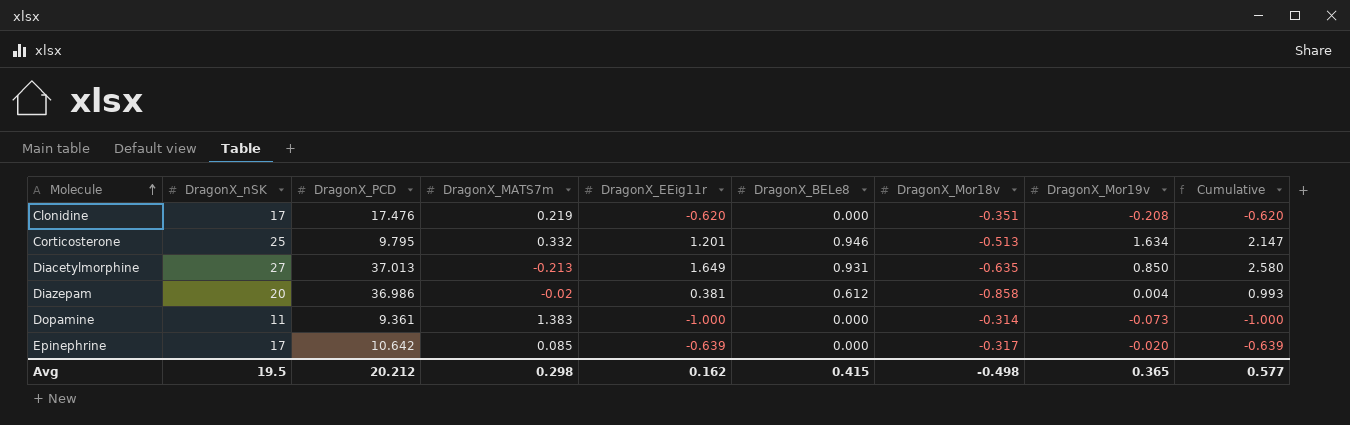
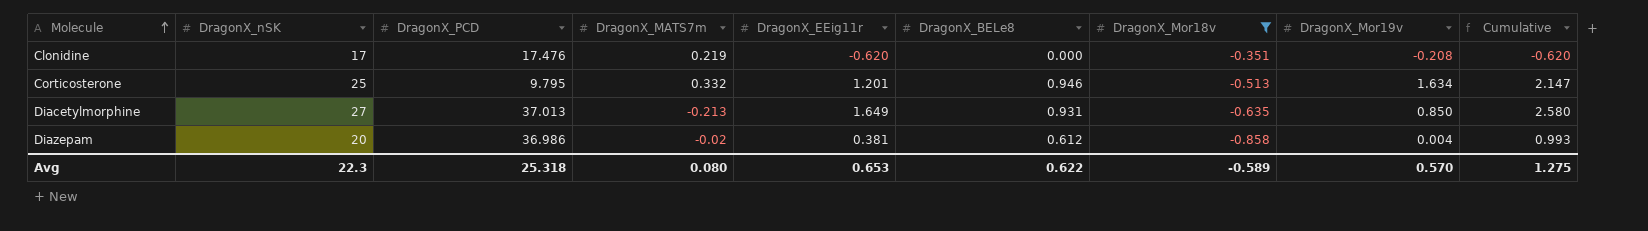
filter: none -> DragonX_Mor18v <= -0.351
Avg | DragonX_nSK: 19.5 -> 22.3
Avg | DragonX_PCD: 20.212 -> 25.318
Avg | DragonX_MATS7m: 0.298 -> 0.080
Avg | DragonX_EEig11r: 0.162 -> 0.653
Avg | DragonX_BELe8: 0.415 -> 0.622
Avg | DragonX_Mor18v: -0.498 -> -0.589
Avg | DragonX_Mor19v: 0.365 -> 0.570
Avg | Cumulative: 0.577 -> 1.275

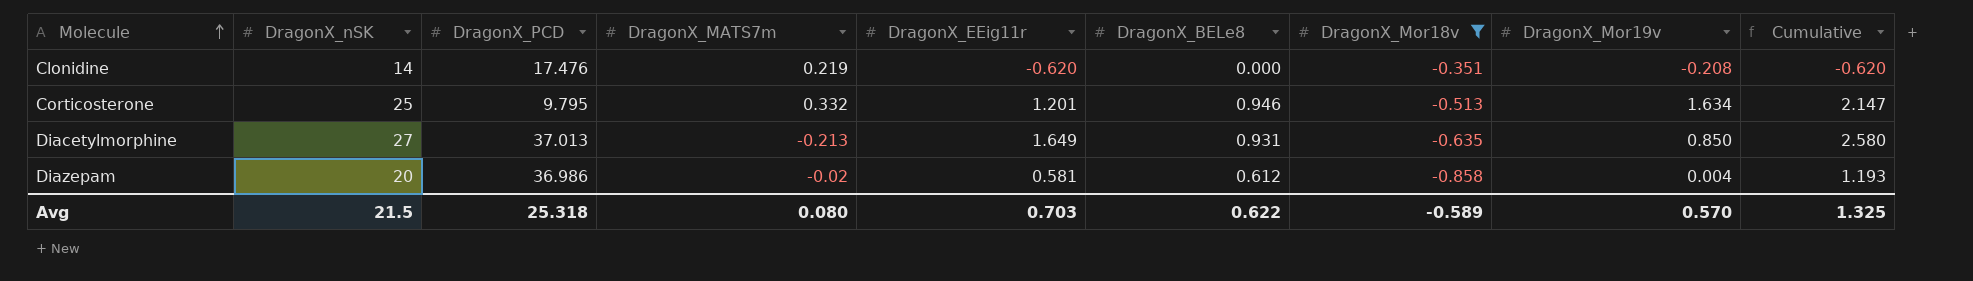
Clonidine | DragonX_nSK: 17 -> 14
Diazepam | DragonX_EEig11r: 0.381 -> 0.581
Diazepam | Cumulative: 0.993 -> 1.193
Avg | DragonX_nSK: 22.3 -> 21.5
Avg | DragonX_EEig11r: 0.653 -> 0.703
Avg | Cumulative: 1.275 -> 1.325

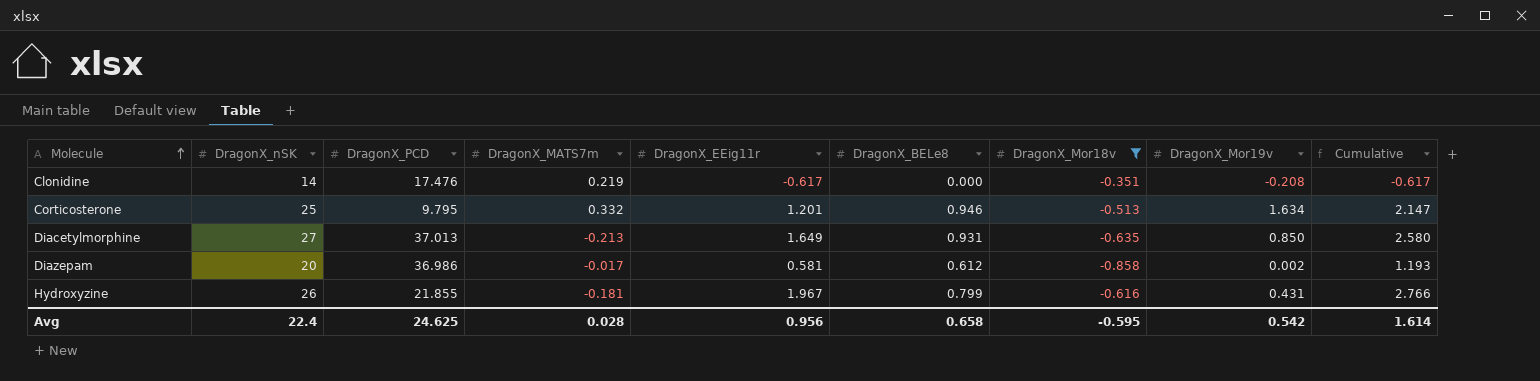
Clonidine | DragonX_EEig11r: -0.620 -> -0.617
Clonidine | Cumulative: -0.620 -> -0.617
Diazepam | DragonX_MATS7m: -0.02 -> -0.017
Diazepam | DragonX_Mor19v: 0.004 -> 0.002
row Hydroxyzine: none -> 26 | 21.855 | -0.181 | 1.967 | 0.799 | -0.616 | 0.431 | 2.766
Avg | DragonX_nSK: 21.5 -> 22.4
Avg | DragonX_PCD: 25.318 -> 24.625
Avg | DragonX_MATS7m: 0.080 -> 0.028
Avg | DragonX_EEig11r: 0.703 -> 0.956
Avg | DragonX_BELe8: 0.622 -> 0.658
Avg | DragonX_Mor18v: -0.589 -> -0.595
Avg | DragonX_Mor19v: 0.570 -> 0.542
Avg | Cumulative: 1.325 -> 1.614

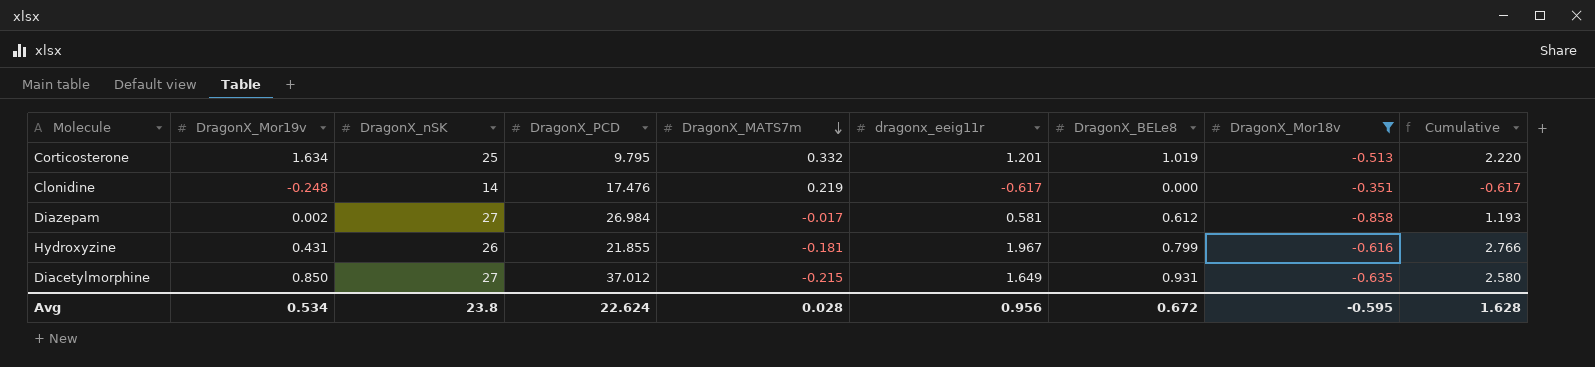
row order: Molecule ascending -> DragonX_MATS7m descending
column DragonX_Mor19v | position: 8 -> 2
column name: DragonX_EEig11r -> dragonx_eeig11r
Corticosterone | DragonX_BELe8: 0.946 -> 1.019
Corticosterone | Cumulative: 2.147 -> 2.220
Clonidine | DragonX_Mor19v: -0.208 -> -0.248
Diazepam | DragonX_nSK: 20 -> 27
Diazepam | DragonX_PCD: 36.986 -> 26.984
Diacetylmorphine | DragonX_PCD: 37.013 -> 37.012
Diacetylmorphine | DragonX_MATS7m: -0.213 -> -0.215
Avg | DragonX_Mor19v: 0.542 -> 0.534
Avg | DragonX_nSK: 22.4 -> 23.8
Avg | DragonX_PCD: 24.625 -> 22.624
Avg | DragonX_BELe8: 0.658 -> 0.672
Avg | Cumulative: 1.614 -> 1.628

